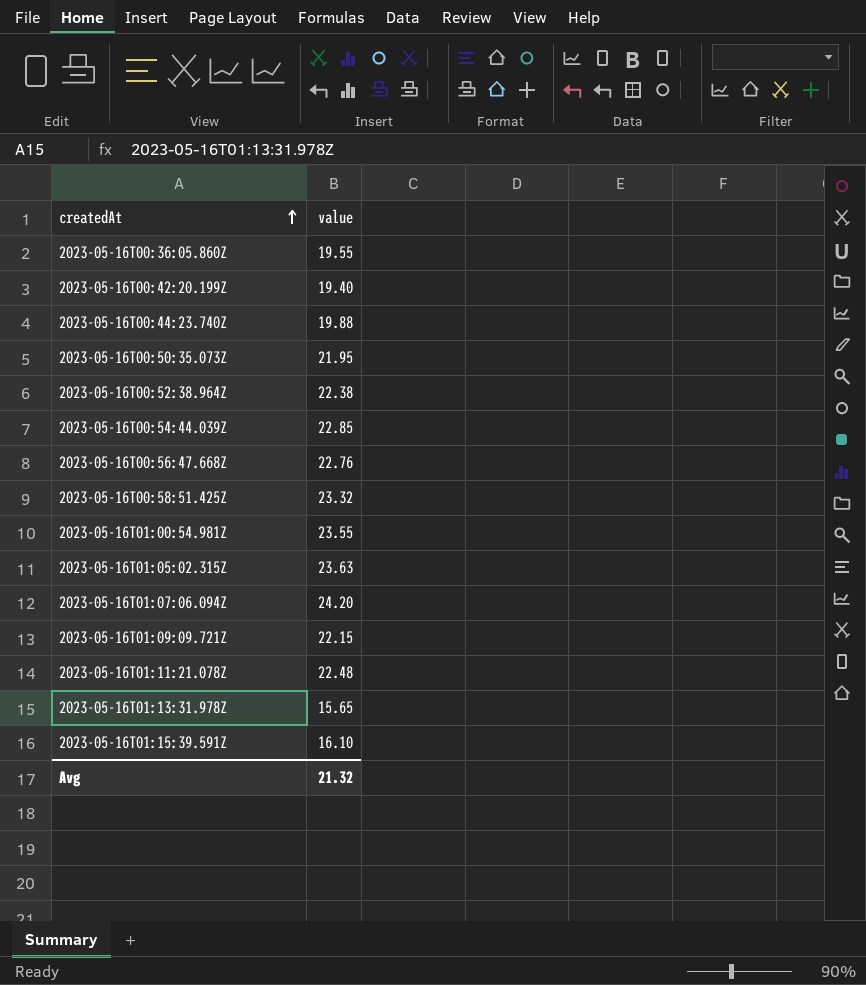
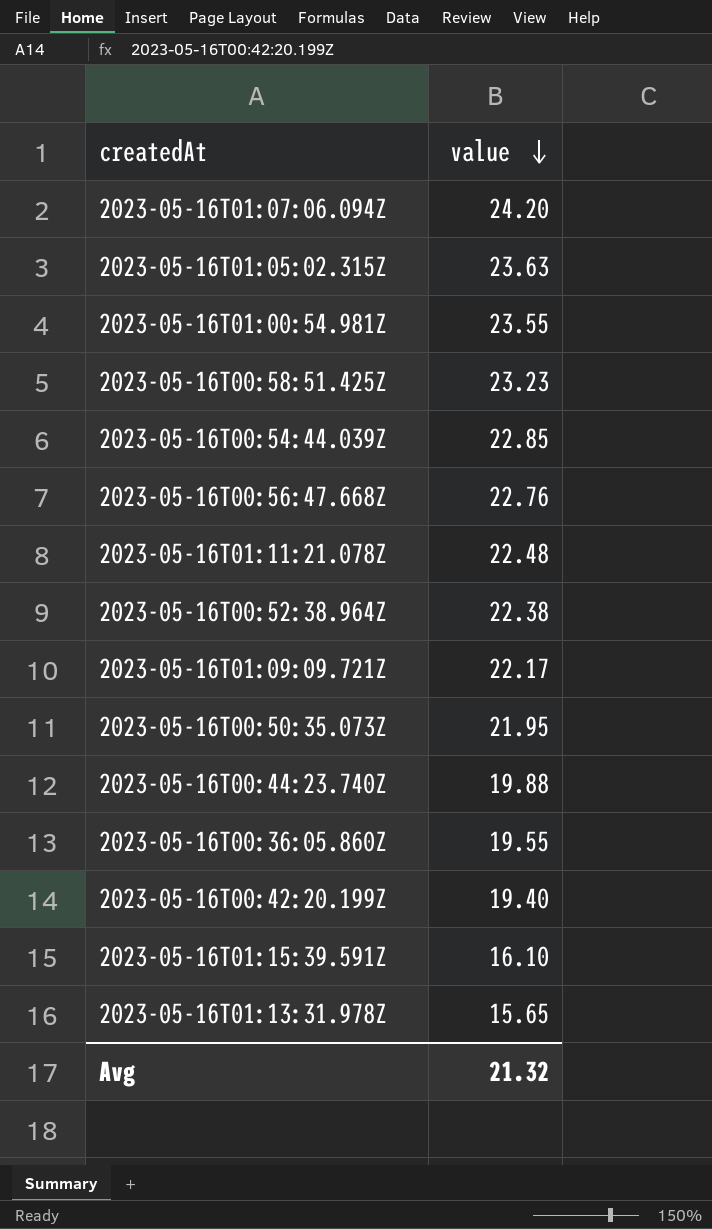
row order: createdAt ascending -> value descending
2023-05-16T00:58:51.425Z | value: 23.32 -> 23.23
2023-05-16T01:09:09.721Z | value: 22.15 -> 22.17

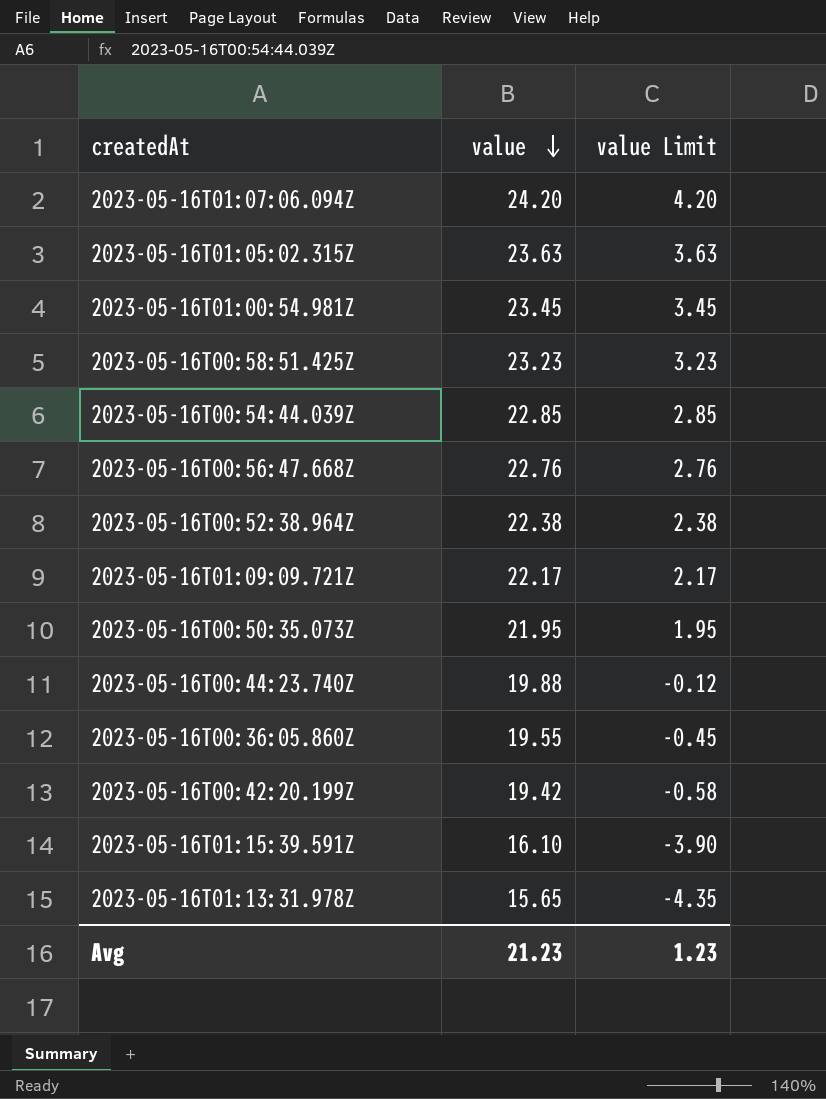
column value Limit | formula: none -> [value] - 20
row 2023-05-16T01:11:21.078Z: 22.48 -> none
2023-05-16T01:00:54.981Z | value: 23.55 -> 23.45
2023-05-16T00:42:20.199Z | value: 19.40 -> 19.42
Avg | value: 21.32 -> 21.23

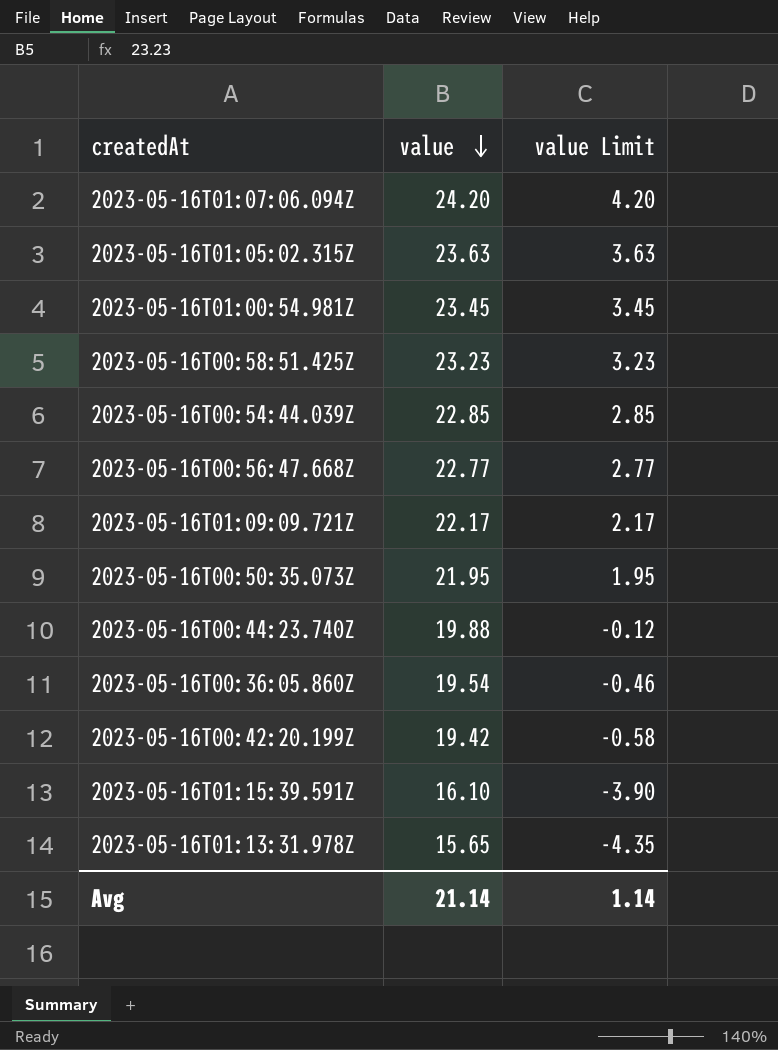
row 2023-05-16T00:52:38.964Z: 22.38 | 2.38 -> none
2023-05-16T00:56:47.668Z | value: 22.76 -> 22.77
2023-05-16T00:56:47.668Z | value Limit: 2.76 -> 2.77
2023-05-16T00:36:05.860Z | value: 19.55 -> 19.54
2023-05-16T00:36:05.860Z | value Limit: -0.45 -> -0.46
Avg | value: 21.23 -> 21.14
Avg | value Limit: 1.23 -> 1.14

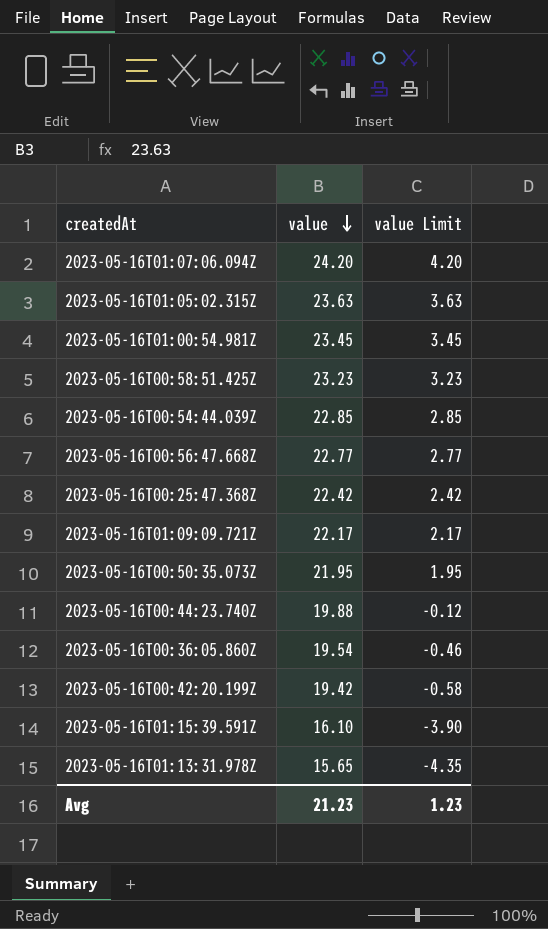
row 2023-05-16T00:25:47.368Z: none -> 22.42 | 2.42
Avg | value: 21.14 -> 21.23
Avg | value Limit: 1.14 -> 1.23

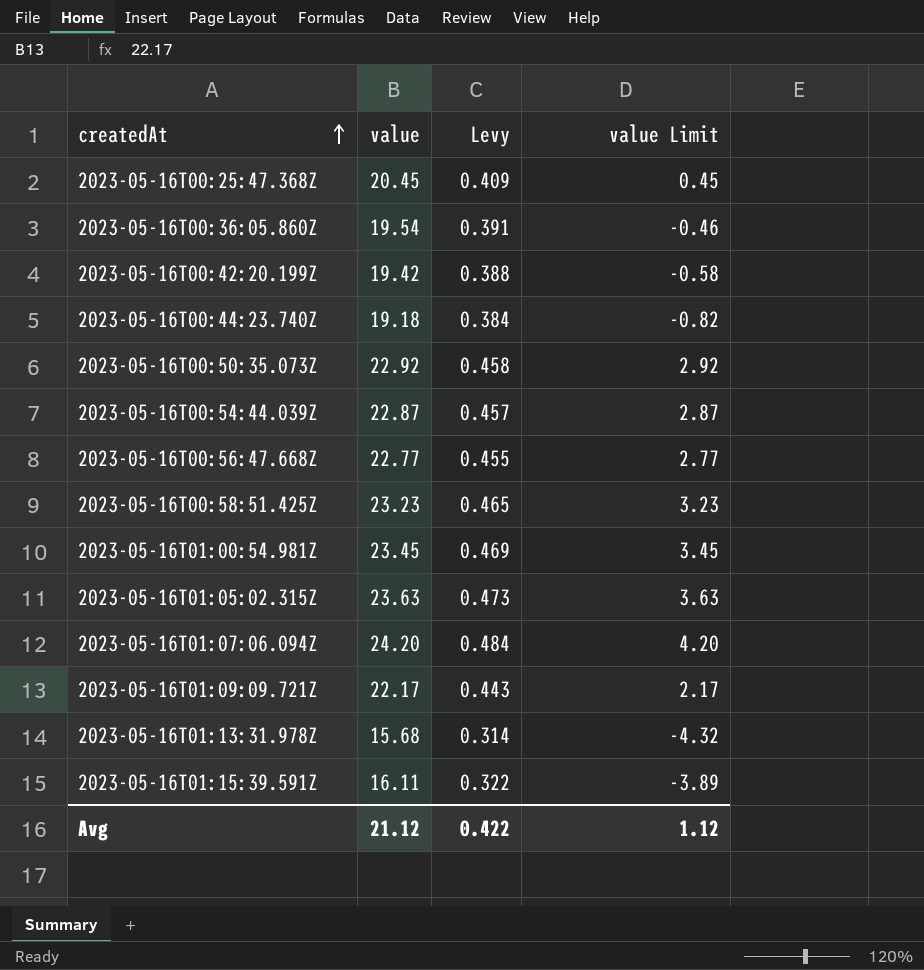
row order: value descending -> createdAt ascending
column Levy | formula: none -> [value] * 0.02
2023-05-16T00:25:47.368Z | value: 22.42 -> 20.45
2023-05-16T00:25:47.368Z | value Limit: 2.42 -> 0.45
2023-05-16T00:44:23.740Z | value: 19.88 -> 19.18
2023-05-16T00:44:23.740Z | value Limit: -0.12 -> -0.82
2023-05-16T00:50:35.073Z | value: 21.95 -> 22.92
2023-05-16T00:50:35.073Z | value Limit: 1.95 -> 2.92
2023-05-16T00:54:44.039Z | value: 22.85 -> 22.87
2023-05-16T00:54:44.039Z | value Limit: 2.85 -> 2.87
2023-05-16T01:13:31.978Z | value: 15.65 -> 15.68
2023-05-16T01:13:31.978Z | value Limit: -4.35 -> -4.32
2023-05-16T01:15:39.591Z | value: 16.10 -> 16.11
2023-05-16T01:15:39.591Z | value Limit: -3.90 -> -3.89
Avg | value: 21.23 -> 21.12
Avg | value Limit: 1.23 -> 1.12

